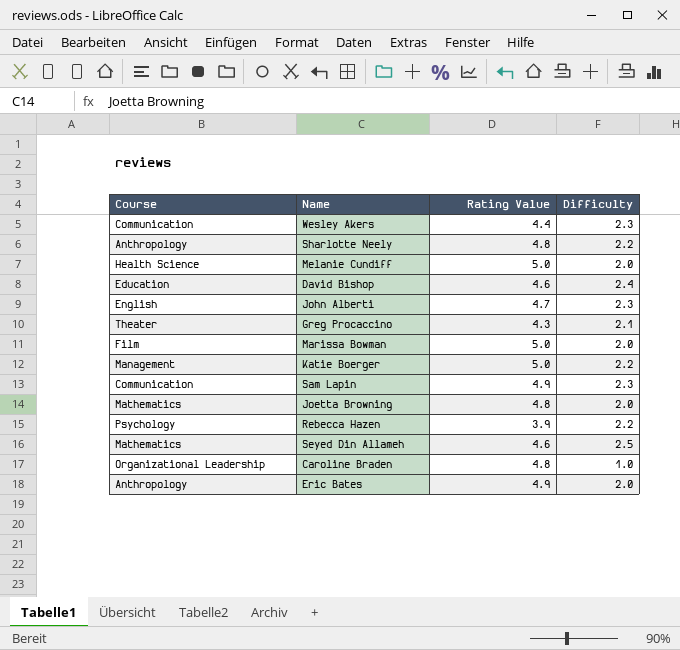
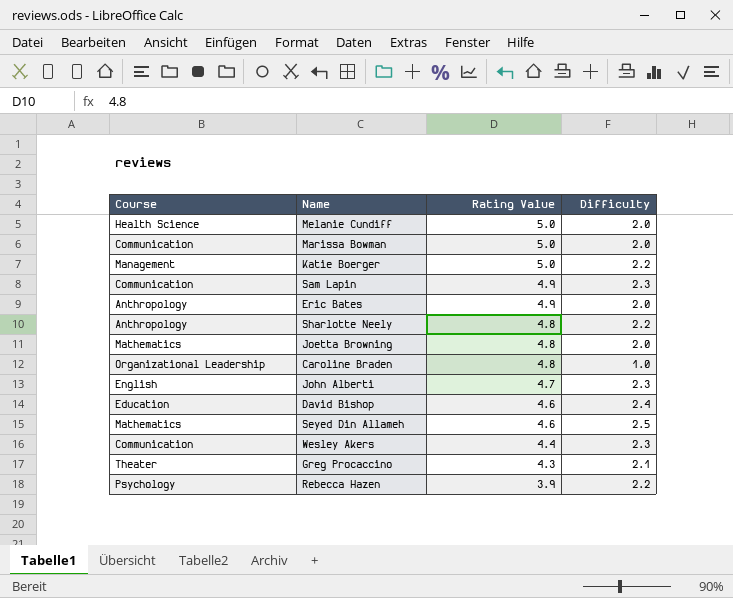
row order: none -> Rating Value descending
Marissa Bowman | Course: Film -> Communication

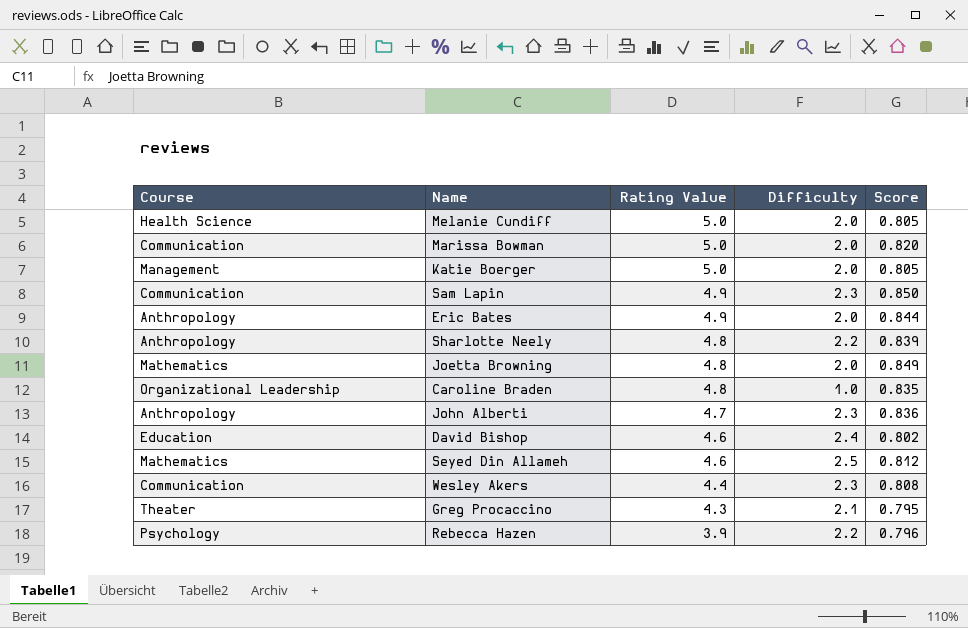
column Score | position: none -> 5
Katie Boerger | Difficulty: 2.2 -> 2.0
John Alberti | Course: English -> Anthropology

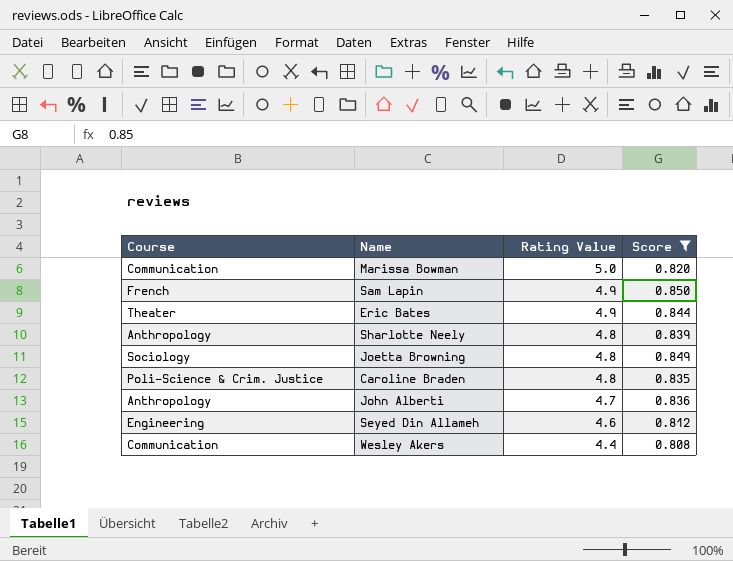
filter: none -> Score >= 0.808
column Difficulty | position: 4 -> none
Sam Lapin | Course: Communication -> French
Eric Bates | Course: Anthropology -> Theater
Joetta Browning | Course: Mathematics -> Sociology
Caroline Braden | Course: Organizational Leadership -> Poli-Science & Crim. Justice
Seyed Din Allameh | Course: Mathematics -> Engineering

